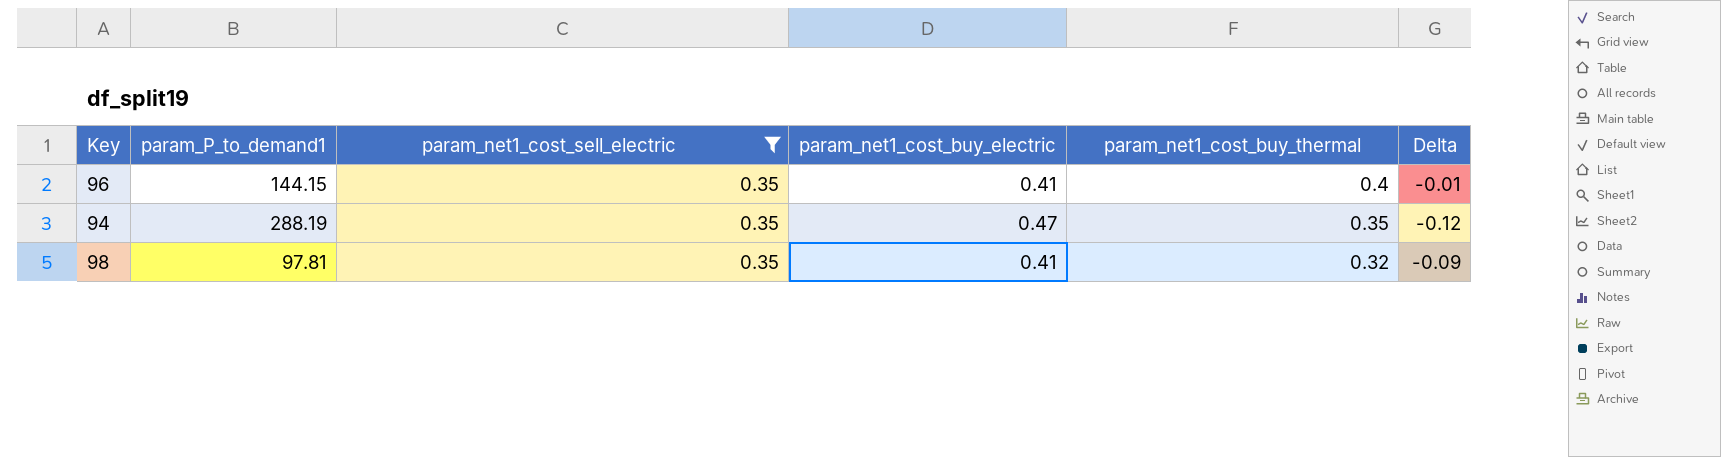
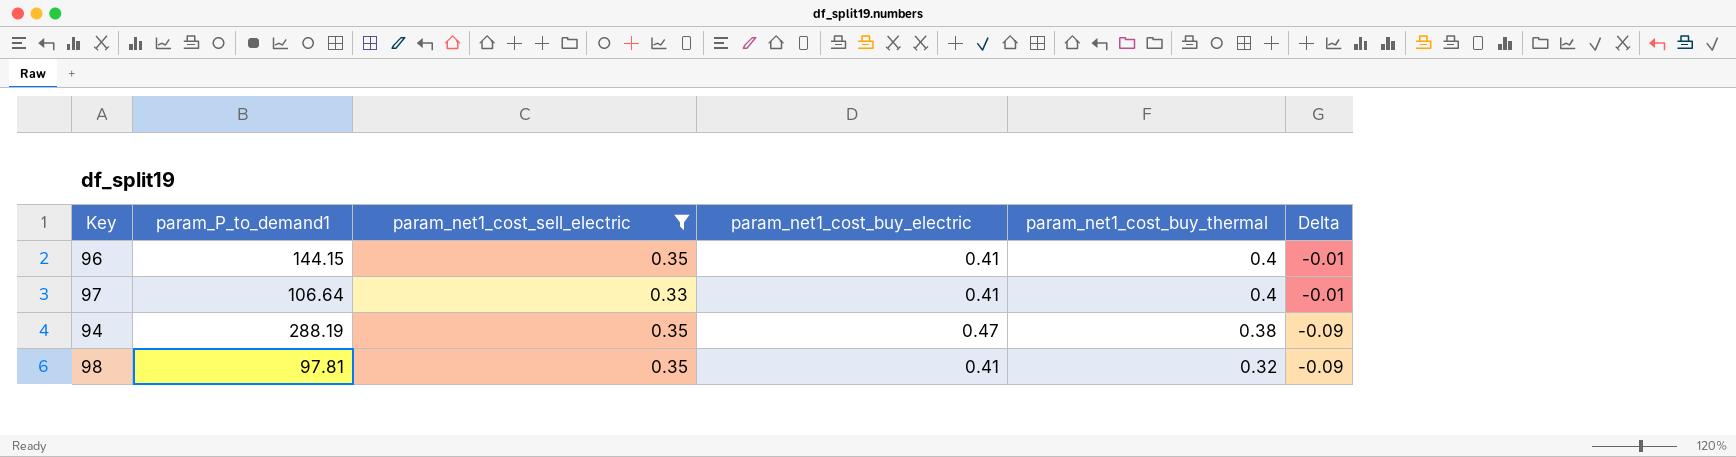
row 97: none -> 106.64 | 0.33 | 0.41 | 0.4 | -0.01
94 | param_net1_cost_buy_thermal: 0.35 -> 0.38
94 | Delta: -0.12 -> -0.09

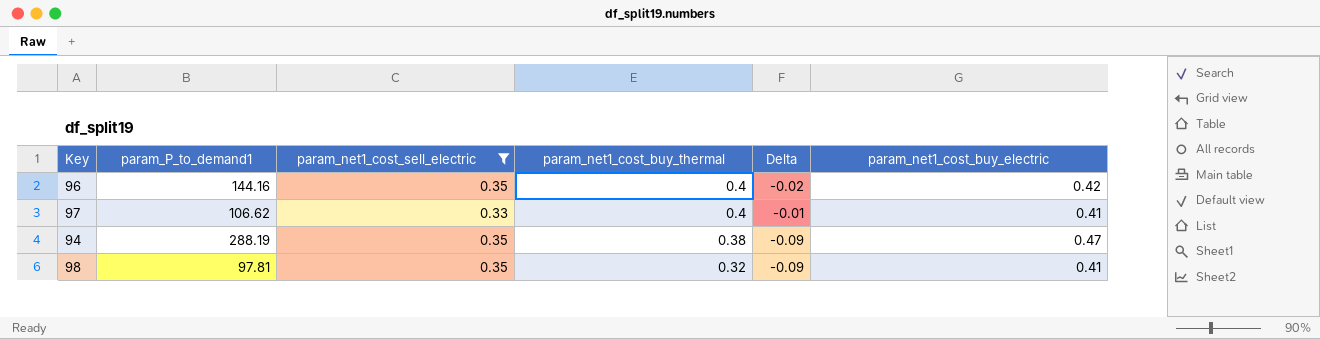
column param_net1_cost_buy_electric | position: 4 -> 6
96 | param_P_to_demand1: 144.15 -> 144.16
96 | Delta: -0.01 -> -0.02
96 | param_net1_cost_buy_electric: 0.41 -> 0.42
97 | param_P_to_demand1: 106.64 -> 106.62

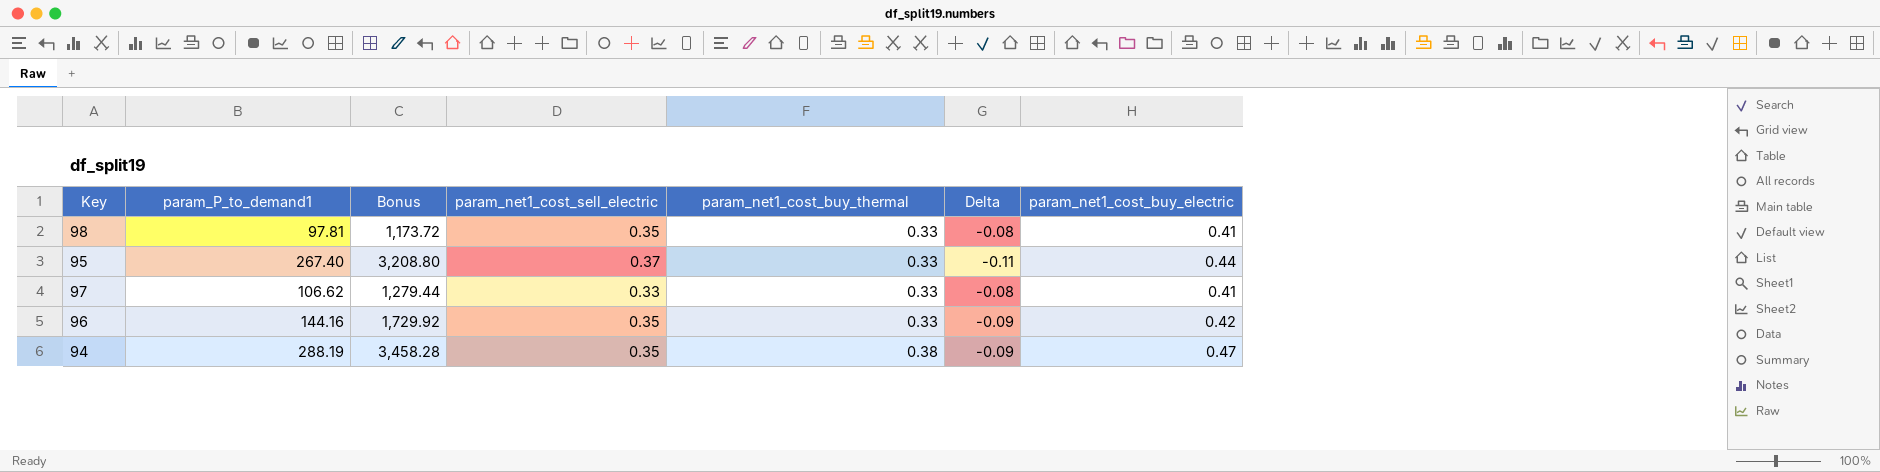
filter: param_net1_cost_sell_electric != 0.37 -> none
row order: param_net1_cost_buy_thermal descending -> param_net1_cost_buy_thermal ascending
column Bonus | formula: none -> [param_P_to_demand1] * 12
98 | param_net1_cost_buy_thermal: 0.32 -> 0.33
98 | Delta: -0.09 -> -0.08
97 | param_net1_cost_buy_thermal: 0.4 -> 0.33
97 | Delta: -0.01 -> -0.08
96 | param_net1_cost_buy_thermal: 0.4 -> 0.33
96 | Delta: -0.02 -> -0.09

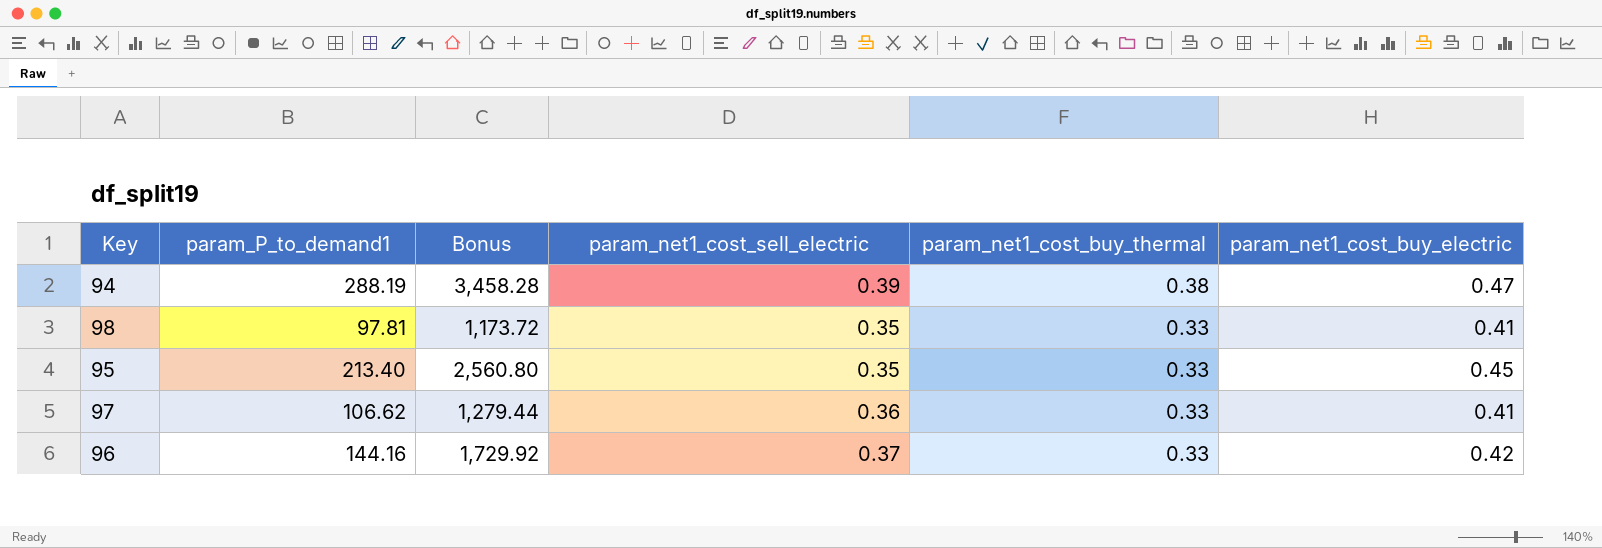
row order: param_net1_cost_buy_thermal ascending -> param_net1_cost_buy_thermal descending
column Delta | formula: [param_net1_cost_buy_thermal] - [param_net1_cost_buy_electric] -> none
94 | param_net1_cost_sell_electric: 0.35 -> 0.39
95 | param_P_to_demand1: 267.40 -> 213.40
95 | Bonus: 3,208.80 -> 2,560.80
95 | param_net1_cost_sell_electric: 0.37 -> 0.35
95 | param_net1_cost_buy_electric: 0.44 -> 0.45
97 | param_net1_cost_sell_electric: 0.33 -> 0.36
96 | param_net1_cost_sell_electric: 0.35 -> 0.37

